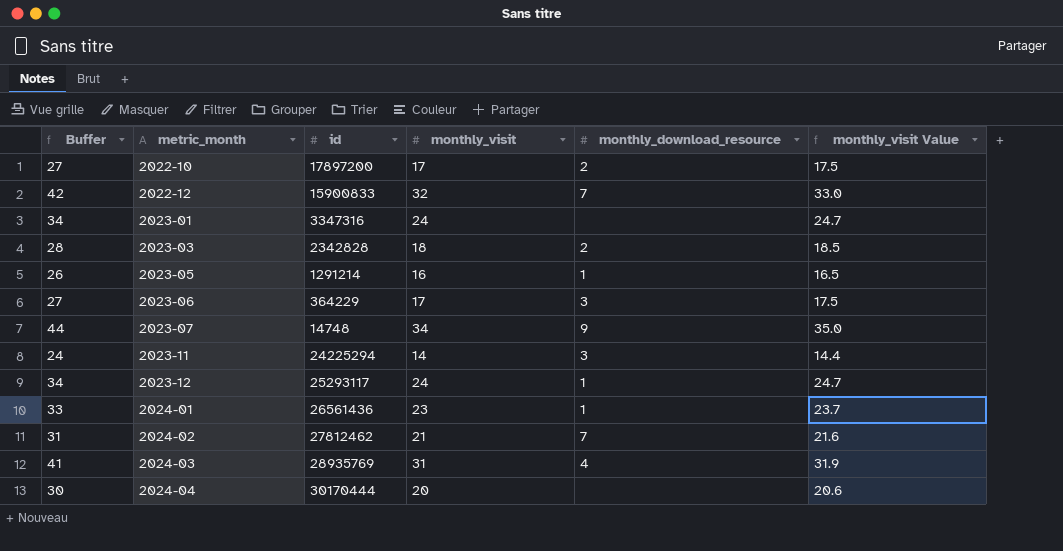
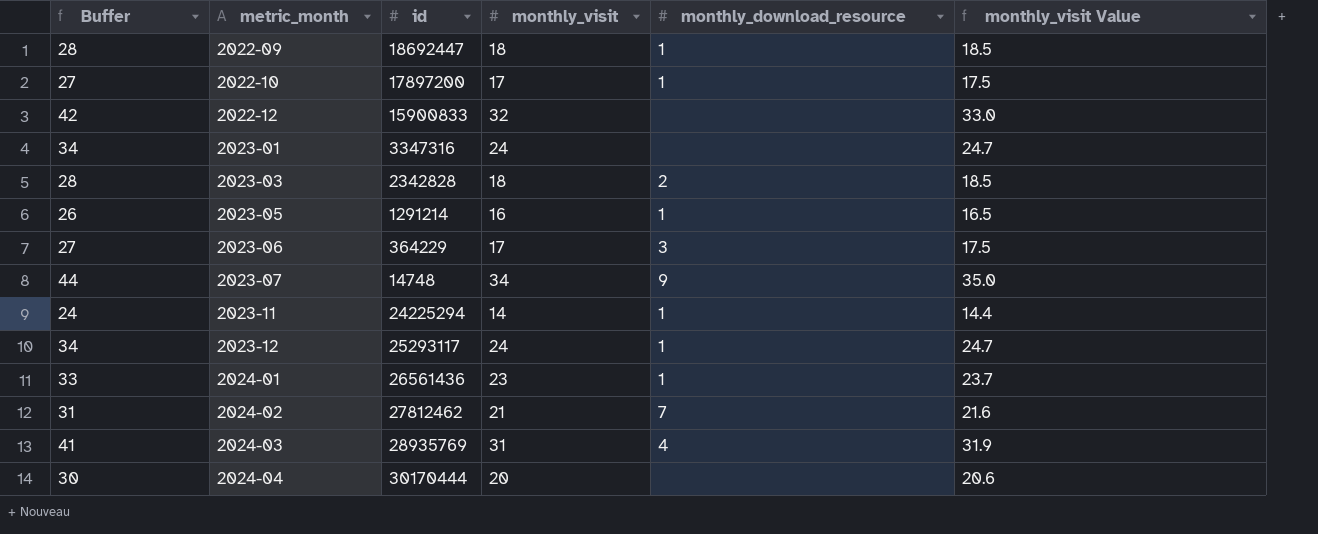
row 2022-09: none -> 28 | 18692447 | 18 | 1 | 18.5
2022-10 | monthly_download_resource: 2 -> 1
2022-12 | monthly_download_resource: 7 -> none
2023-11 | monthly_download_resource: 3 -> 1

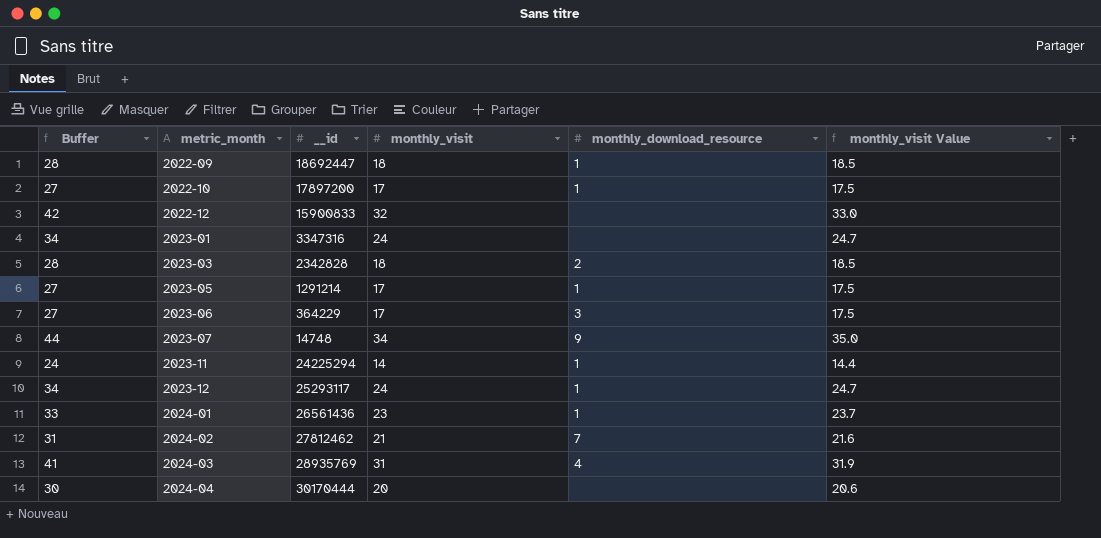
column name: id -> __id
2023-05 | Buffer: 26 -> 27
2023-05 | monthly_visit: 16 -> 17
2023-05 | monthly_visit Value: 16.5 -> 17.5

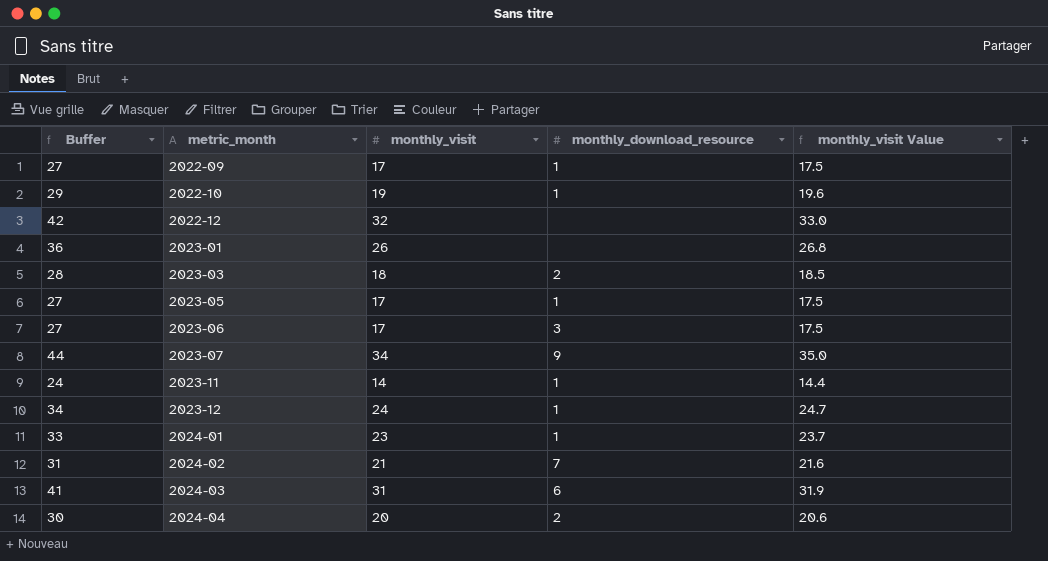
column __id | position: 3 -> none
2022-09 | Buffer: 28 -> 27
2022-09 | monthly_visit: 18 -> 17
2022-09 | monthly_visit Value: 18.5 -> 17.5
2022-10 | Buffer: 27 -> 29
2022-10 | monthly_visit: 17 -> 19
2022-10 | monthly_visit Value: 17.5 -> 19.6
2023-01 | Buffer: 34 -> 36
2023-01 | monthly_visit: 24 -> 26
2023-01 | monthly_visit Value: 24.7 -> 26.8
2024-03 | monthly_download_resource: 4 -> 6
2024-04 | monthly_download_resource: none -> 2

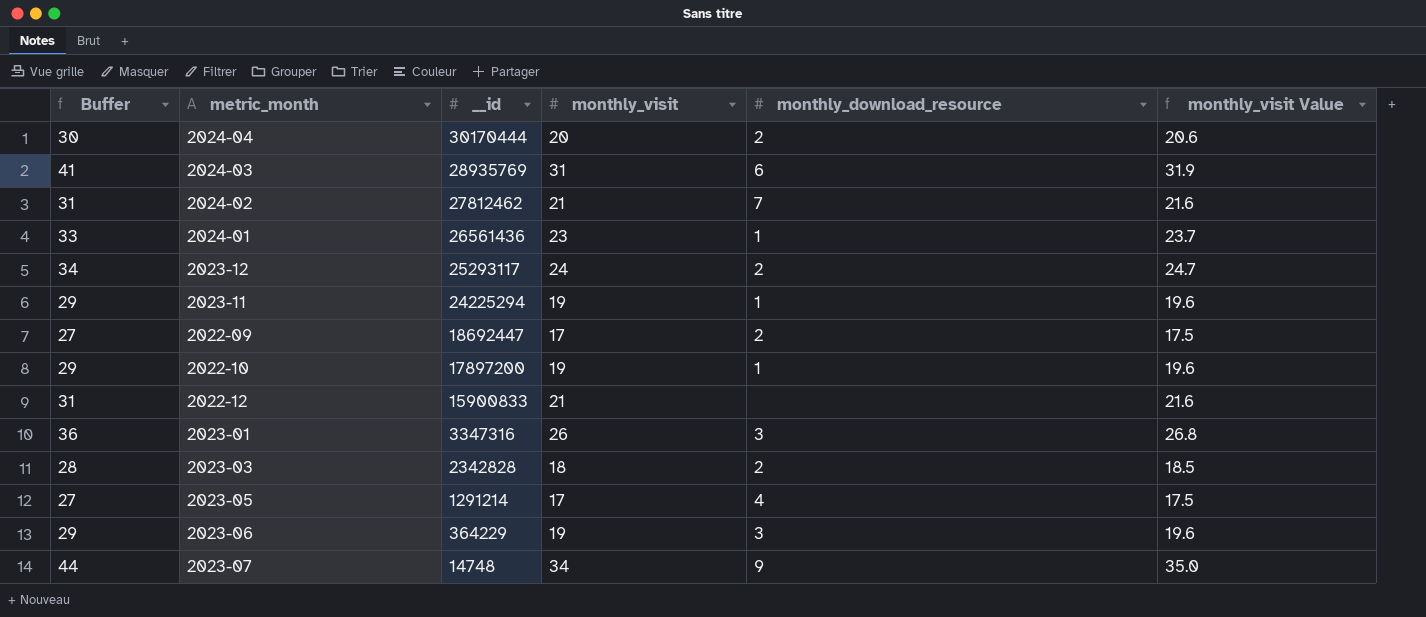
row order: metric_month ascending -> __id descending
column __id | position: none -> 3
2023-12 | monthly_download_resource: 1 -> 2
2023-11 | Buffer: 24 -> 29
2023-11 | monthly_visit: 14 -> 19
2023-11 | monthly_visit Value: 14.4 -> 19.6
2022-09 | monthly_download_resource: 1 -> 2
2022-12 | Buffer: 42 -> 31
2022-12 | monthly_visit: 32 -> 21
2022-12 | monthly_visit Value: 33.0 -> 21.6
2023-01 | monthly_download_resource: none -> 3
2023-05 | monthly_download_resource: 1 -> 4
2023-06 | Buffer: 27 -> 29
2023-06 | monthly_visit: 17 -> 19
2023-06 | monthly_visit Value: 17.5 -> 19.6

